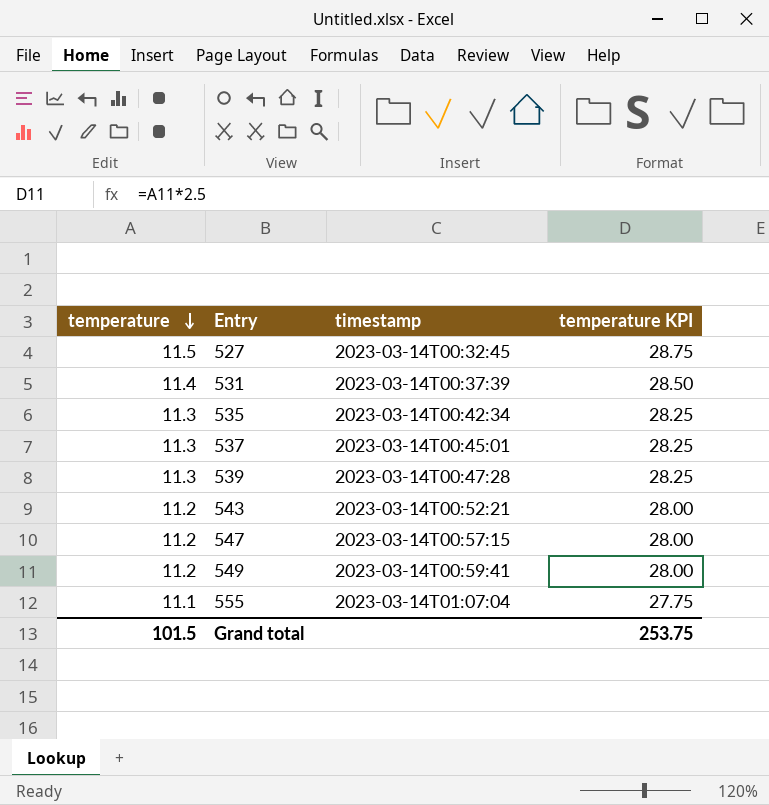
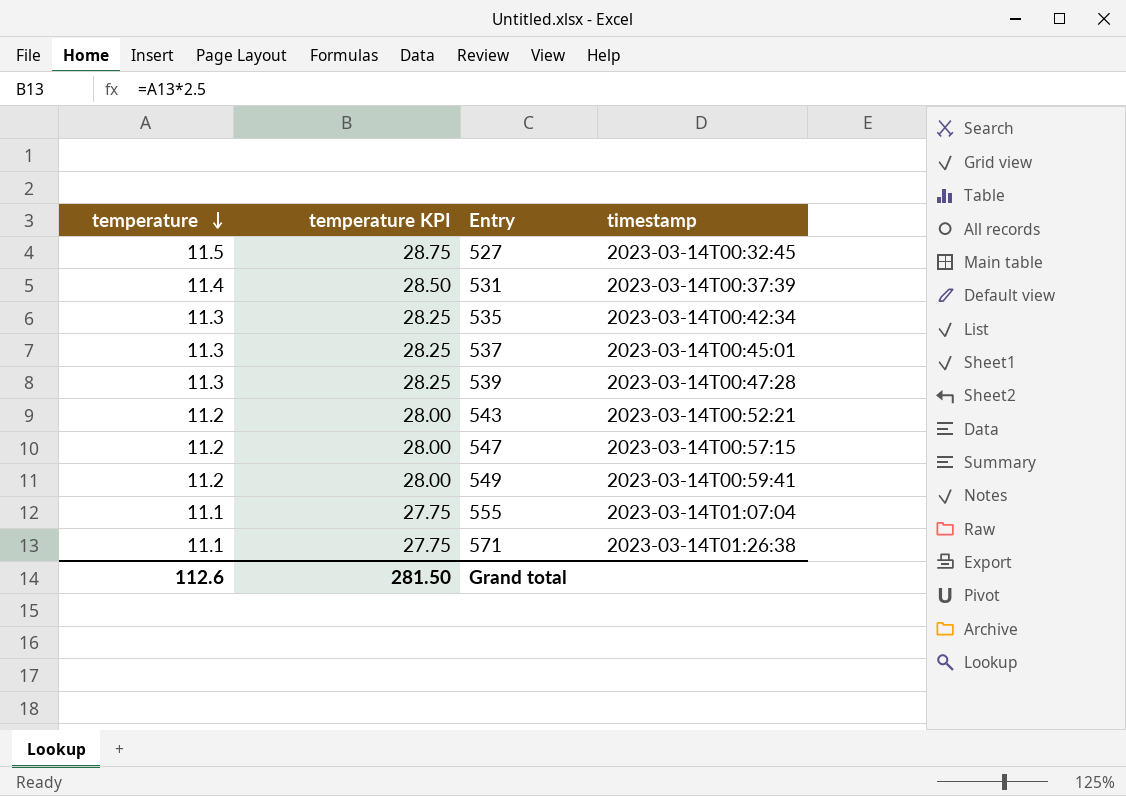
column temperature KPI | position: 4 -> 2
row 571: none -> 11.1 | 27.75 | 2023-03-14T01:26:38
Grand total | temperature: 101.5 -> 112.6
Grand total | temperature KPI: 253.75 -> 281.50

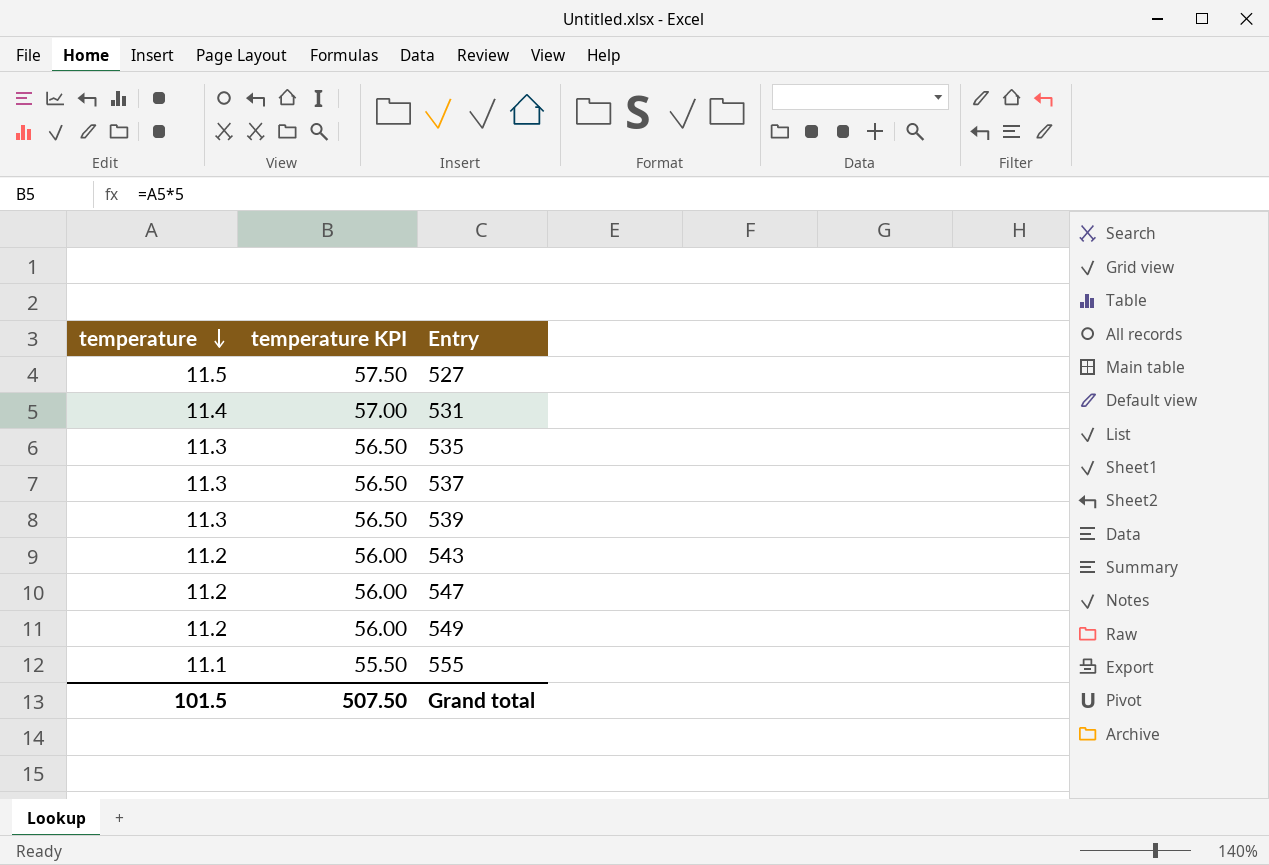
column timestamp | position: 4 -> none
column temperature KPI | formula: [temperature] * 2.5 -> [temperature] * 5
row 571: 11.1 | 27.75 | 2023-03-14T01:26:38 -> none
Grand total | temperature: 112.6 -> 101.5
Grand total | temperature KPI: 281.50 -> 507.50

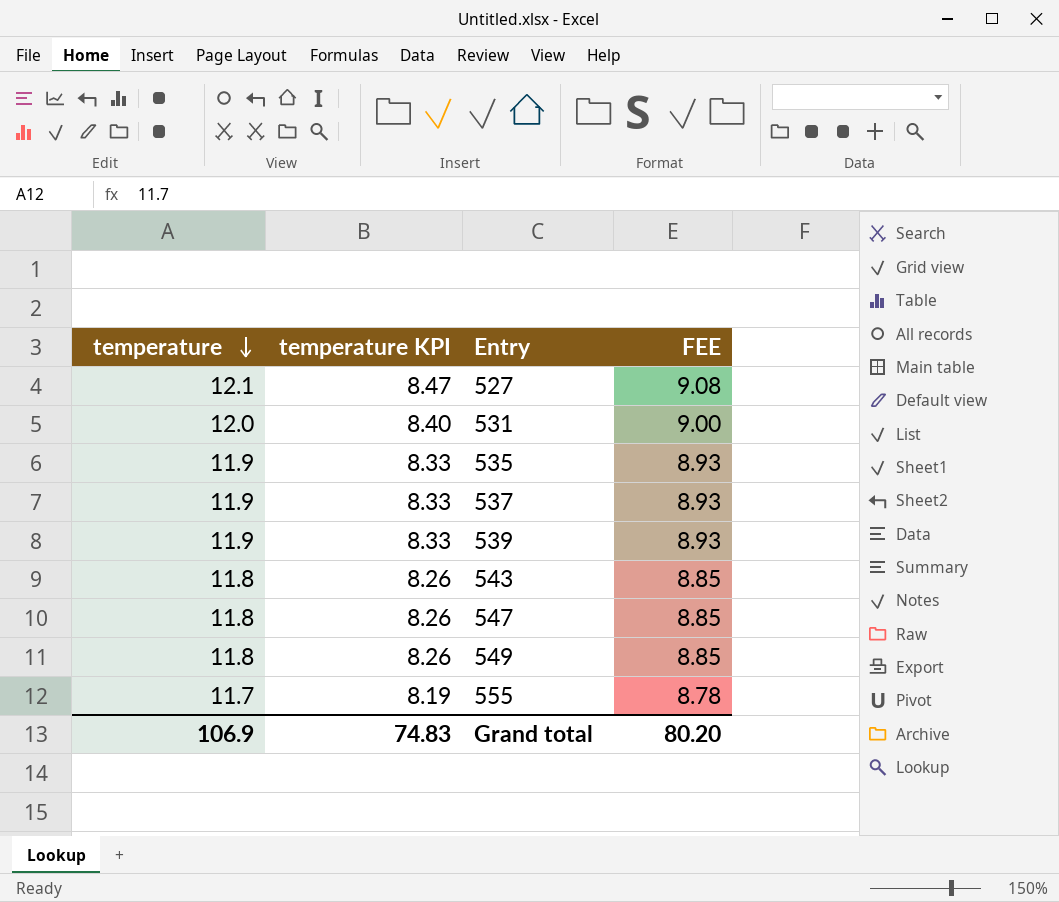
column temperature KPI | formula: [temperature] * 5 -> [temperature] * 0.7
column FEE | formula: none -> [temperature] * 0.75
527 | temperature: 11.5 -> 12.1
531 | temperature: 11.4 -> 12.0
535 | temperature: 11.3 -> 11.9
537 | temperature: 11.3 -> 11.9
539 | temperature: 11.3 -> 11.9
543 | temperature: 11.2 -> 11.8
547 | temperature: 11.2 -> 11.8
549 | temperature: 11.2 -> 11.8
555 | temperature: 11.1 -> 11.7
Grand total | temperature: 101.5 -> 106.9
Grand total | temperature KPI: 507.50 -> 74.83

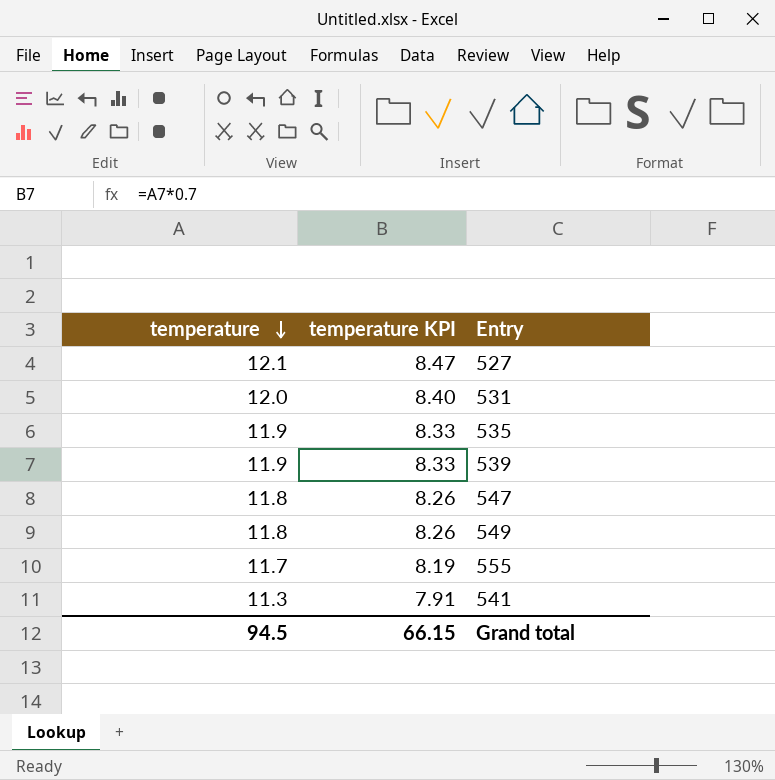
column FEE | formula: [temperature] * 0.75 -> none
row 537: 11.9 | 8.33 | 8.93 -> none
row 543: 11.8 | 8.26 | 8.85 -> none
row 541: none -> 11.3 | 7.91
Grand total | temperature: 106.9 -> 94.5
Grand total | temperature KPI: 74.83 -> 66.15

